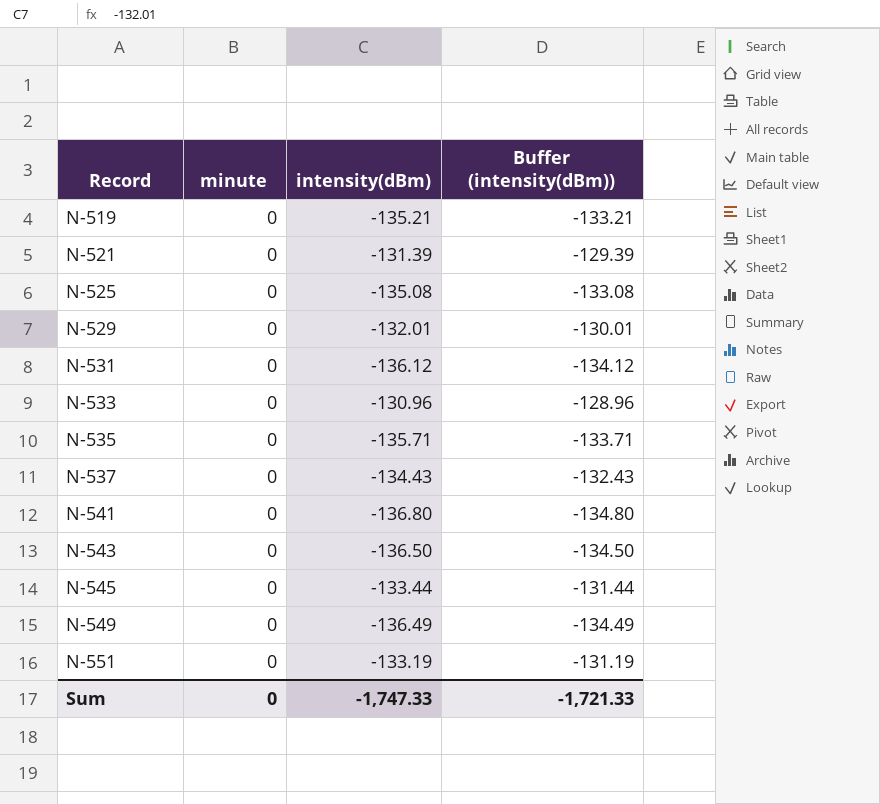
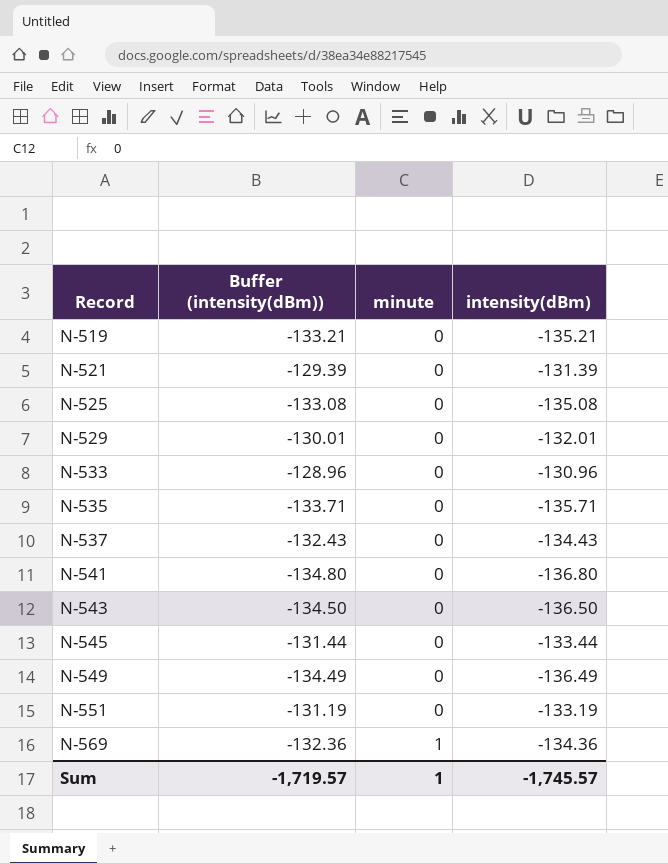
column Buffer (intensity(dBm)) | position: 4 -> 2
row N-531: 0 | -136.12 | -134.12 -> none
row N-569: none -> -132.36 | 1 | -134.36
Sum | Buffer (intensity(dBm)): -1,721.33 -> -1,719.57
Sum | minute: 0 -> 1
Sum | intensity(dBm): -1,747.33 -> -1,745.57

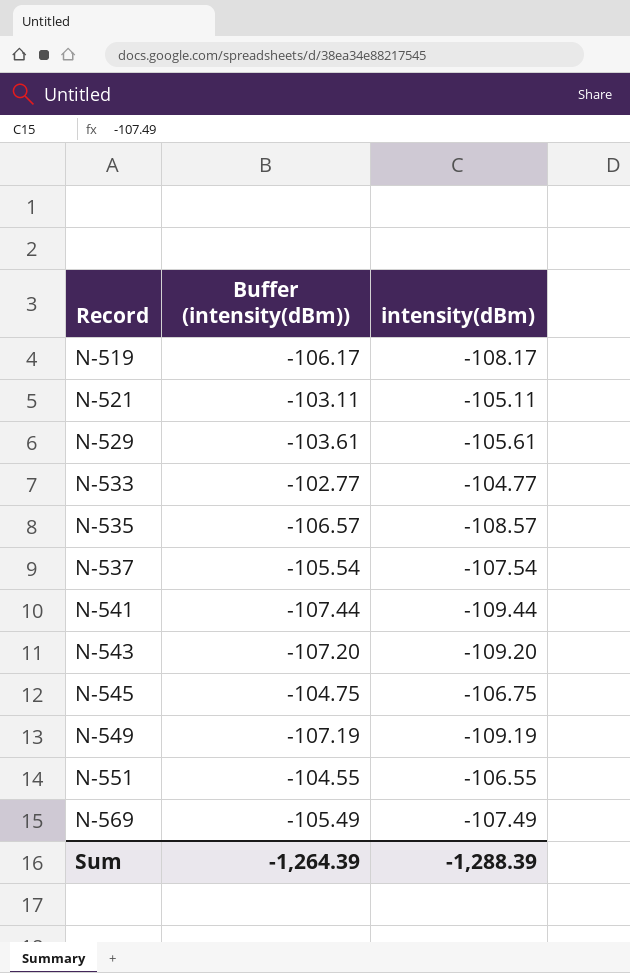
column minute | position: 3 -> none
row N-525: -133.08 | 0 | -135.08 -> none
N-519 | Buffer (intensity(dBm)): -133.21 -> -106.17
N-519 | intensity(dBm): -135.21 -> -108.17
N-521 | Buffer (intensity(dBm)): -129.39 -> -103.11
N-521 | intensity(dBm): -131.39 -> -105.11
N-529 | Buffer (intensity(dBm)): -130.01 -> -103.61
N-529 | intensity(dBm): -132.01 -> -105.61
N-533 | Buffer (intensity(dBm)): -128.96 -> -102.77
N-533 | intensity(dBm): -130.96 -> -104.77
N-535 | Buffer (intensity(dBm)): -133.71 -> -106.57
N-535 | intensity(dBm): -135.71 -> -108.57
N-537 | Buffer (intensity(dBm)): -132.43 -> -105.54
N-537 | intensity(dBm): -134.43 -> -107.54
N-541 | Buffer (intensity(dBm)): -134.80 -> -107.44
N-541 | intensity(dBm): -136.80 -> -109.44
N-543 | Buffer (intensity(dBm)): -134.50 -> -107.20
N-543 | intensity(dBm): -136.50 -> -109.20
N-545 | Buffer (intensity(dBm)): -131.44 -> -104.75
N-545 | intensity(dBm): -133.44 -> -106.75
N-549 | Buffer (intensity(dBm)): -134.49 -> -107.19
N-549 | intensity(dBm): -136.49 -> -109.19
N-551 | Buffer (intensity(dBm)): -131.19 -> -104.55
N-551 | intensity(dBm): -133.19 -> -106.55
N-569 | Buffer (intensity(dBm)): -132.36 -> -105.49
N-569 | intensity(dBm): -134.36 -> -107.49
Sum | Buffer (intensity(dBm)): -1,719.57 -> -1,264.39
Sum | intensity(dBm): -1,745.57 -> -1,288.39

